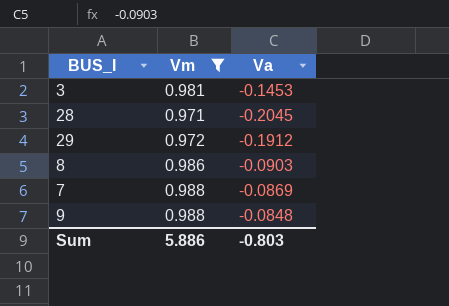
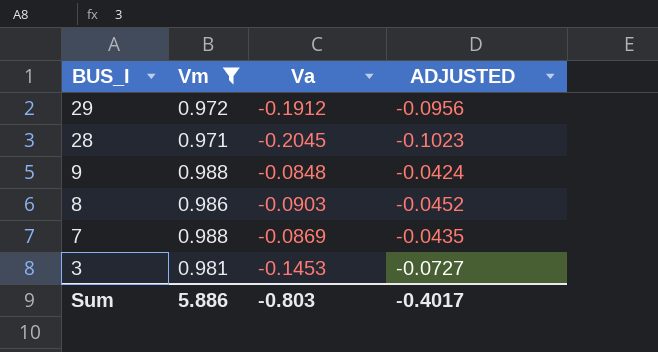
row order: none -> BUS_I descending
column ADJUSTED | formula: none -> [Va] * 0.5

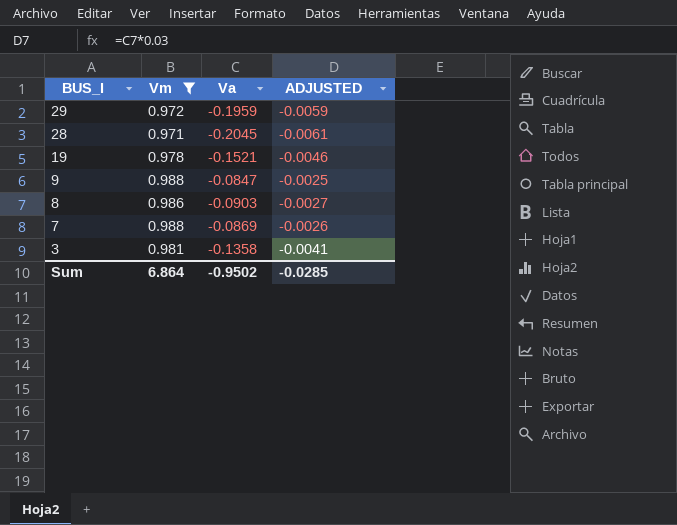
column ADJUSTED | formula: [Va] * 0.5 -> [Va] * 0.03
29 | Va: -0.1912 -> -0.1959
row 19: none -> 0.978 | -0.1521 | -0.0046
9 | Va: -0.0848 -> -0.0847
3 | Va: -0.1453 -> -0.1358
Sum | Vm: 5.886 -> 6.864
Sum | Va: -0.803 -> -0.9502
Sum | ADJUSTED: -0.4017 -> -0.0285

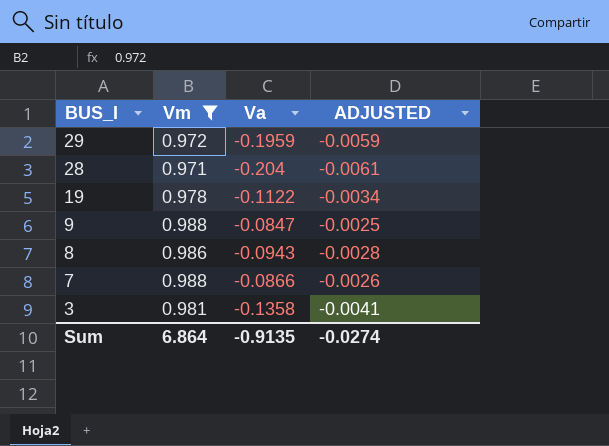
28 | Va: -0.2045 -> -0.204
19 | Va: -0.1521 -> -0.1122
19 | ADJUSTED: -0.0046 -> -0.0034
8 | Va: -0.0903 -> -0.0943
8 | ADJUSTED: -0.0027 -> -0.0028
7 | Va: -0.0869 -> -0.0866
Sum | Va: -0.9502 -> -0.9135
Sum | ADJUSTED: -0.0285 -> -0.0274

